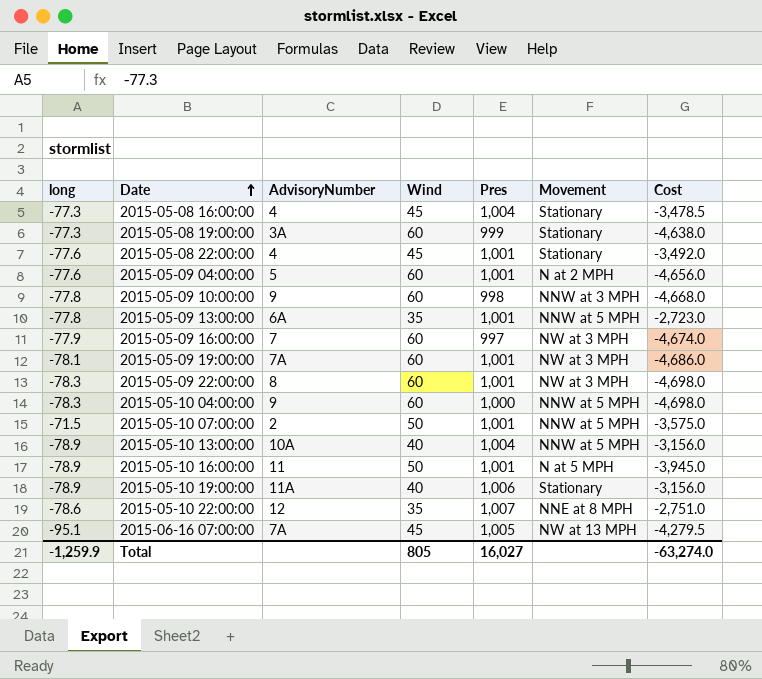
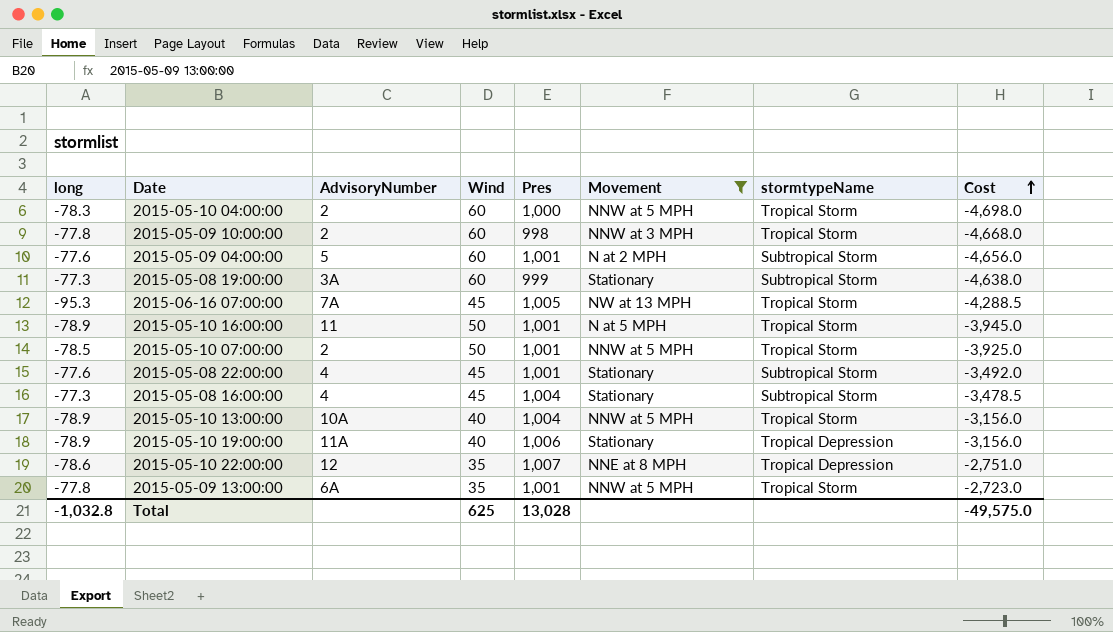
filter: none -> Movement != NW at 3 MPH
row order: Date ascending -> Cost ascending
column stormtypeName | position: none -> 7
2015-05-10 04:00:00 | AdvisoryNumber: 9 -> 2
2015-05-09 10:00:00 | AdvisoryNumber: 9 -> 2
2015-06-16 07:00:00 | long: -95.1 -> -95.3
2015-06-16 07:00:00 | Cost: -4,279.5 -> -4,288.5
2015-05-10 07:00:00 | long: -71.5 -> -78.5
2015-05-10 07:00:00 | Cost: -3,575.0 -> -3,925.0
Total | long: -1,259.9 -> -1,032.8
Total | Wind: 805 -> 625
Total | Pres: 16,027 -> 13,028
Total | Cost: -63,274.0 -> -49,575.0

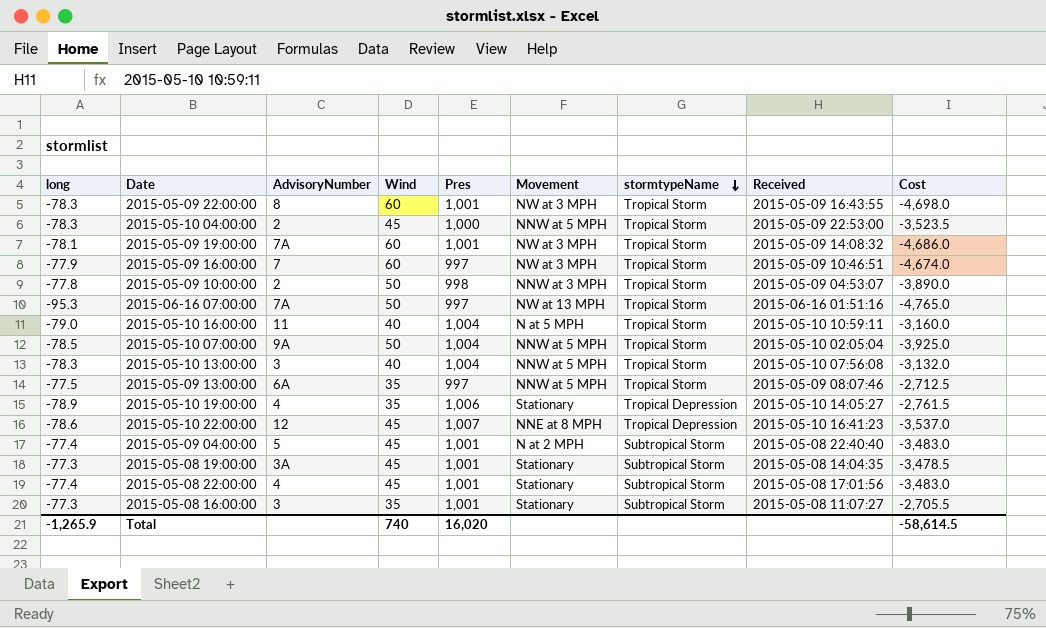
filter: Movement != NW at 3 MPH -> none
row order: Cost ascending -> stormtypeName descending
column Received | position: none -> 8
2015-05-10 04:00:00 | Wind: 60 -> 45
2015-05-10 04:00:00 | Cost: -4,698.0 -> -3,523.5
2015-05-09 10:00:00 | Wind: 60 -> 50
2015-05-09 10:00:00 | Cost: -4,668.0 -> -3,890.0
2015-06-16 07:00:00 | Wind: 45 -> 50
2015-06-16 07:00:00 | Pres: 1,005 -> 997
2015-06-16 07:00:00 | Cost: -4,288.5 -> -4,765.0
2015-05-10 16:00:00 | long: -78.9 -> -79.0
2015-05-10 16:00:00 | Wind: 50 -> 40
2015-05-10 16:00:00 | Pres: 1,001 -> 1,004
2015-05-10 16:00:00 | Cost: -3,945.0 -> -3,160.0
2015-05-10 07:00:00 | AdvisoryNumber: 2 -> 9A
2015-05-10 07:00:00 | Pres: 1,001 -> 1,004
2015-05-10 13:00:00 | long: -78.9 -> -78.3
2015-05-10 13:00:00 | AdvisoryNumber: 10A -> 3
2015-05-10 13:00:00 | Cost: -3,156.0 -> -3,132.0
2015-05-09 13:00:00 | long: -77.8 -> -77.5
2015-05-09 13:00:00 | Pres: 1,001 -> 997
2015-05-09 13:00:00 | Cost: -2,723.0 -> -2,712.5
2015-05-10 19:00:00 | AdvisoryNumber: 11A -> 4
2015-05-10 19:00:00 | Wind: 40 -> 35
2015-05-10 19:00:00 | Cost: -3,156.0 -> -2,761.5
2015-05-10 22:00:00 | Wind: 35 -> 45
2015-05-10 22:00:00 | Cost: -2,751.0 -> -3,537.0
2015-05-09 04:00:00 | long: -77.6 -> -77.4
2015-05-09 04:00:00 | Wind: 60 -> 45
2015-05-09 04:00:00 | Cost: -4,656.0 -> -3,483.0
2015-05-08 19:00:00 | Wind: 60 -> 45
2015-05-08 19:00:00 | Pres: 999 -> 1,001
2015-05-08 19:00:00 | Cost: -4,638.0 -> -3,478.5
2015-05-08 22:00:00 | long: -77.6 -> -77.4
2015-05-08 22:00:00 | Cost: -3,492.0 -> -3,483.0
2015-05-08 16:00:00 | AdvisoryNumber: 4 -> 3
2015-05-08 16:00:00 | Wind: 45 -> 35
2015-05-08 16:00:00 | Pres: 1,004 -> 1,001
2015-05-08 16:00:00 | Cost: -3,478.5 -> -2,705.5
Total | long: -1,032.8 -> -1,265.9
Total | Wind: 625 -> 740
Total | Pres: 13,028 -> 16,020
Total | Cost: -49,575.0 -> -58,614.5

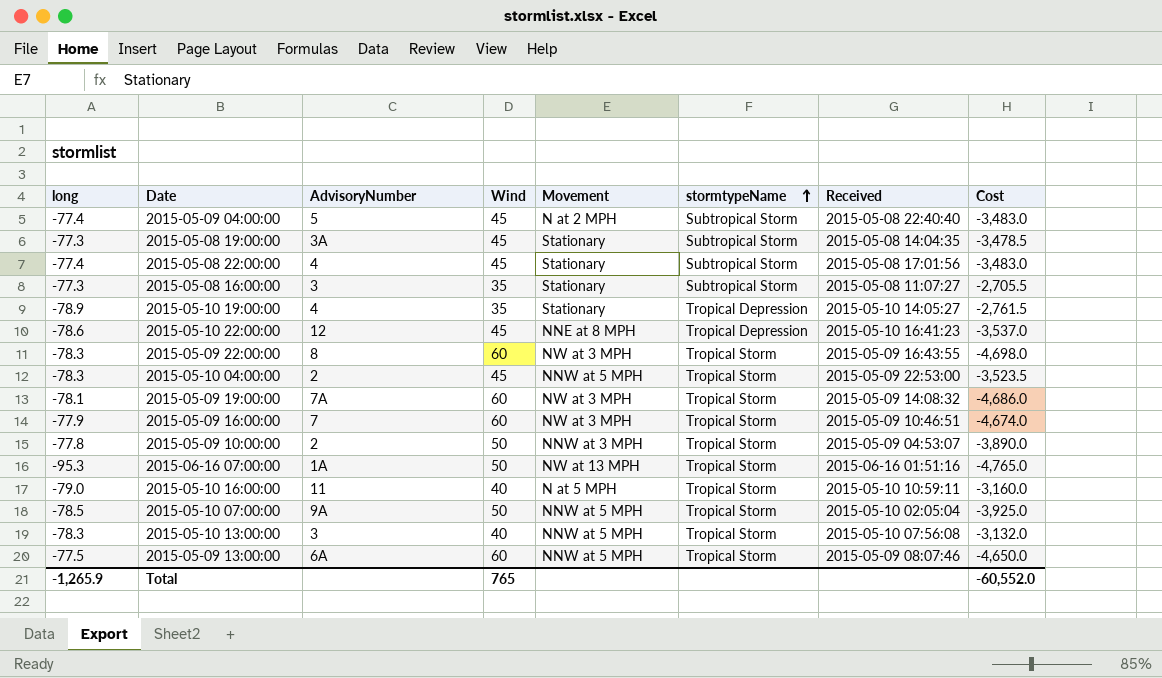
row order: stormtypeName descending -> stormtypeName ascending
column Pres | position: 5 -> none
2015-06-16 07:00:00 | AdvisoryNumber: 7A -> 1A
2015-05-09 13:00:00 | Wind: 35 -> 60
2015-05-09 13:00:00 | Cost: -2,712.5 -> -4,650.0
Total | Wind: 740 -> 765
Total | Cost: -58,614.5 -> -60,552.0

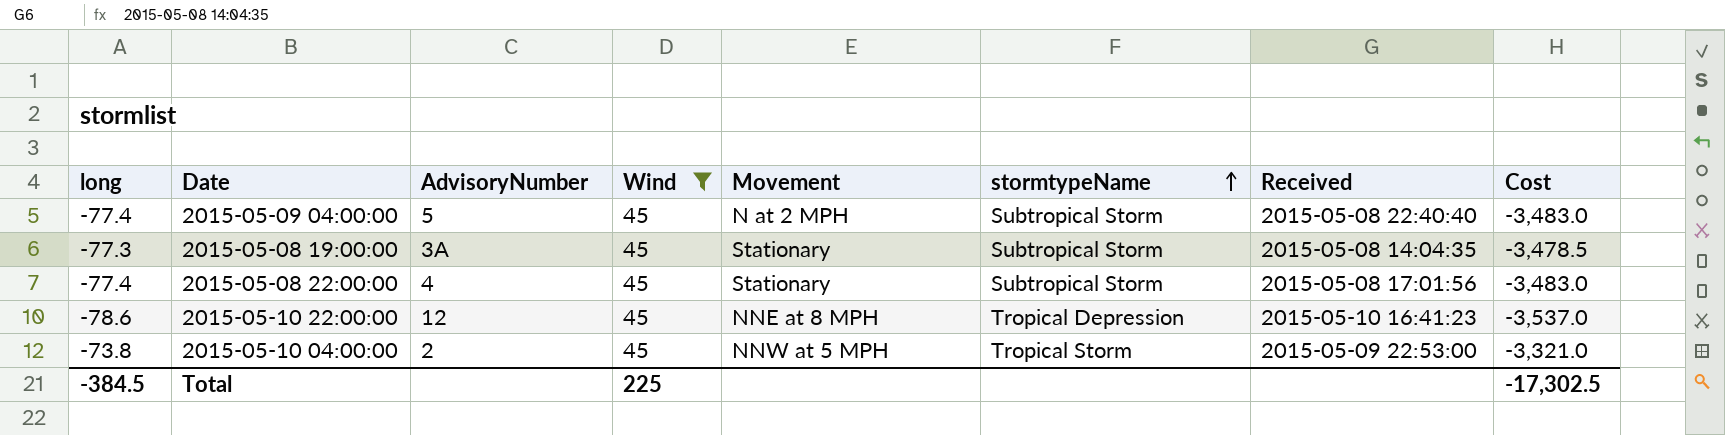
filter: none -> Wind = 45
2015-05-10 04:00:00 | long: -78.3 -> -73.8
2015-05-10 04:00:00 | Cost: -3,523.5 -> -3,321.0
Total | long: -1,265.9 -> -384.5
Total | Wind: 765 -> 225
Total | Cost: -60,552.0 -> -17,302.5

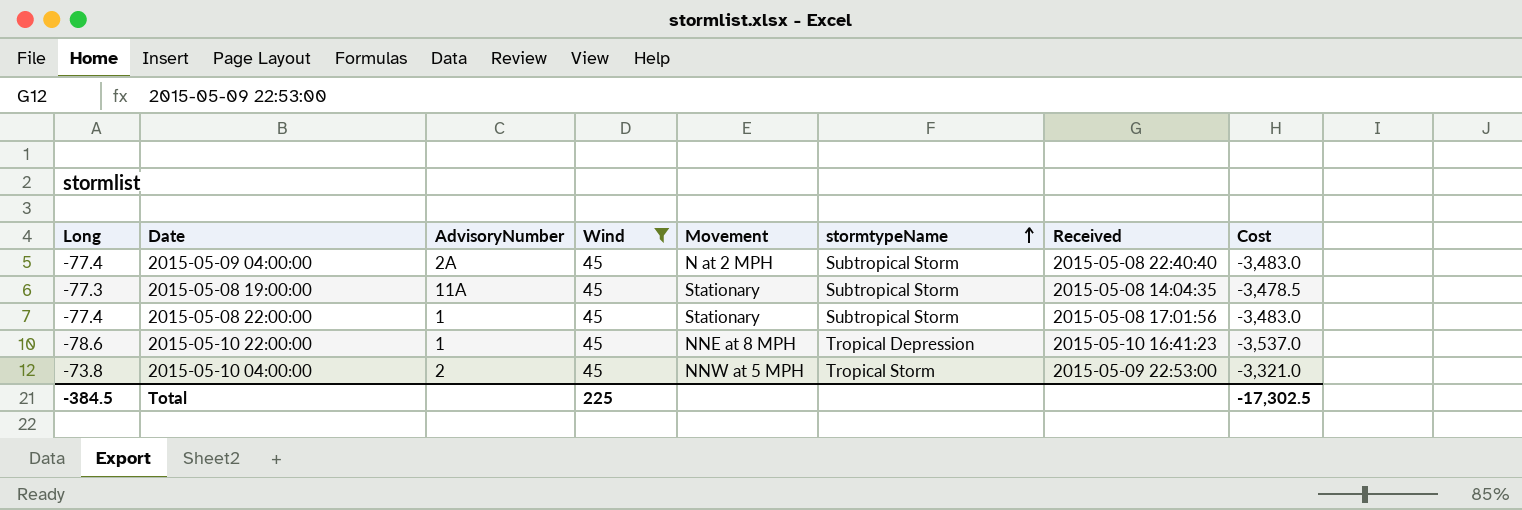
column name: long -> Long
2015-05-09 04:00:00 | AdvisoryNumber: 5 -> 2A
2015-05-08 19:00:00 | AdvisoryNumber: 3A -> 11A
2015-05-08 22:00:00 | AdvisoryNumber: 4 -> 1
2015-05-10 22:00:00 | AdvisoryNumber: 12 -> 1

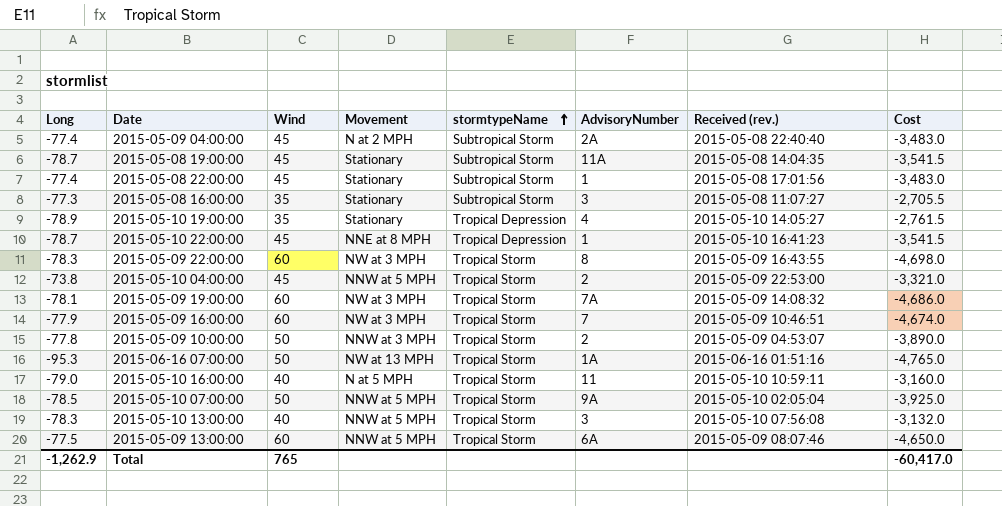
filter: Wind = 45 -> none
column AdvisoryNumber | position: 3 -> 6
column name: Received -> Received (rev.)
2015-05-08 19:00:00 | Long: -77.3 -> -78.7
2015-05-08 19:00:00 | Cost: -3,478.5 -> -3,541.5
2015-05-10 22:00:00 | Long: -78.6 -> -78.7
2015-05-10 22:00:00 | Cost: -3,537.0 -> -3,541.5
Total | Long: -384.5 -> -1,262.9
Total | Wind: 225 -> 765
Total | Cost: -17,302.5 -> -60,417.0

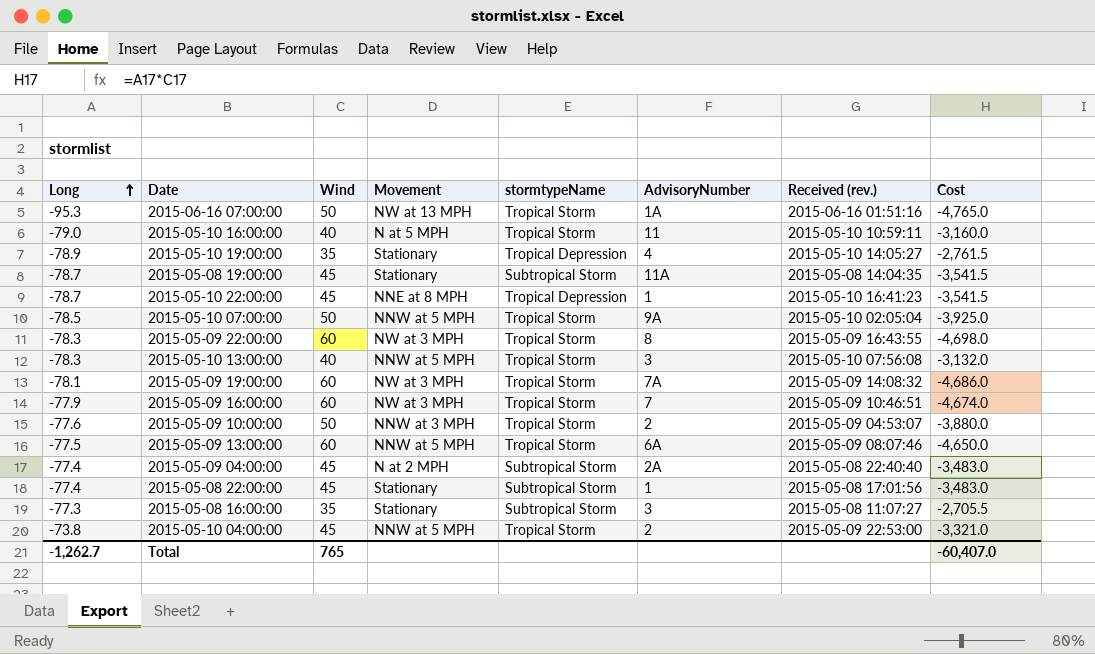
row order: stormtypeName ascending -> Long ascending
2015-05-09 10:00:00 | Long: -77.8 -> -77.6
2015-05-09 10:00:00 | Cost: -3,890.0 -> -3,880.0
Total | Long: -1,262.9 -> -1,262.7
Total | Cost: -60,417.0 -> -60,407.0

